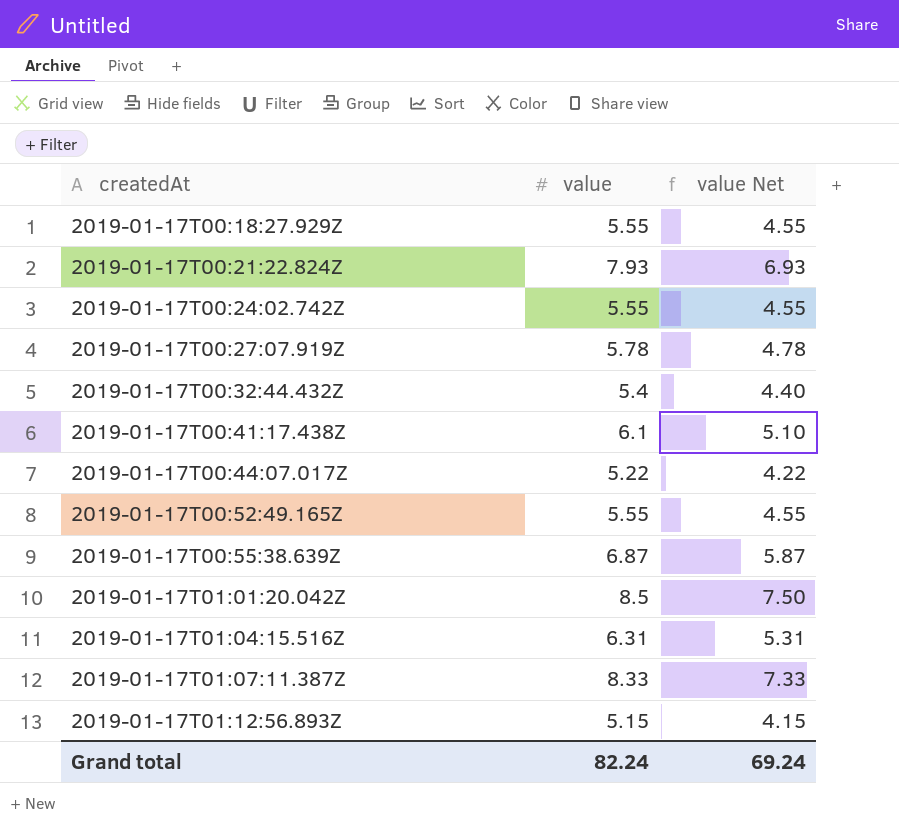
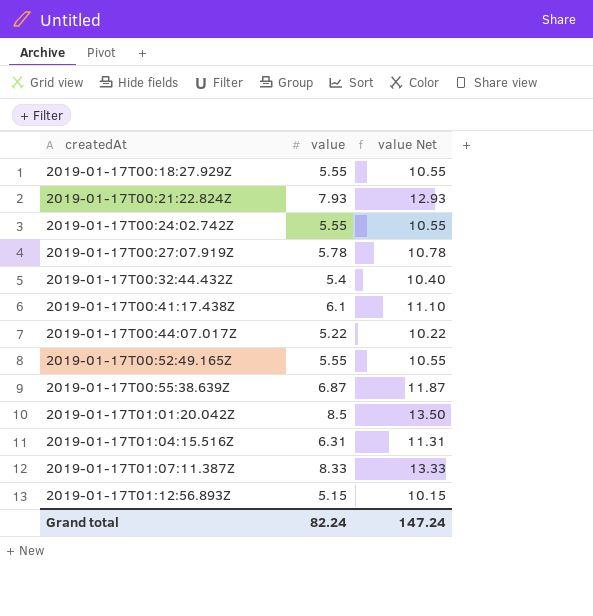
column value Net | formula: [value] - 1 -> [value] + 5
Grand total | value Net: 69.24 -> 147.24

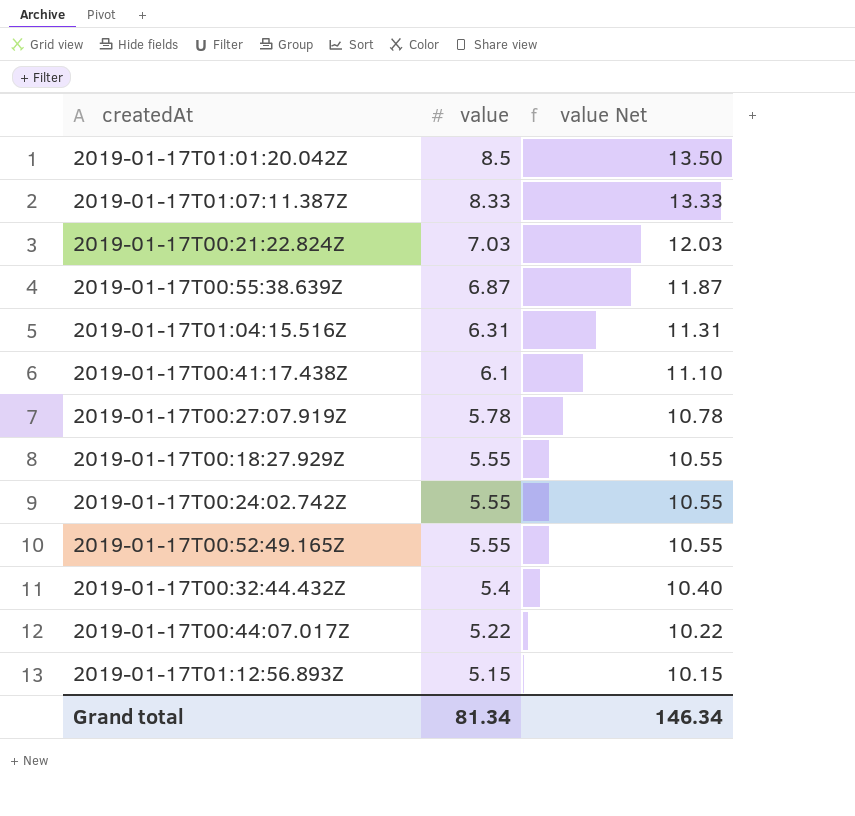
row order: createdAt ascending -> value descending
2019-01-17T00:21:22.824Z | value: 7.93 -> 7.03
2019-01-17T00:21:22.824Z | value Net: 12.93 -> 12.03
Grand total | value: 82.24 -> 81.34
Grand total | value Net: 147.24 -> 146.34

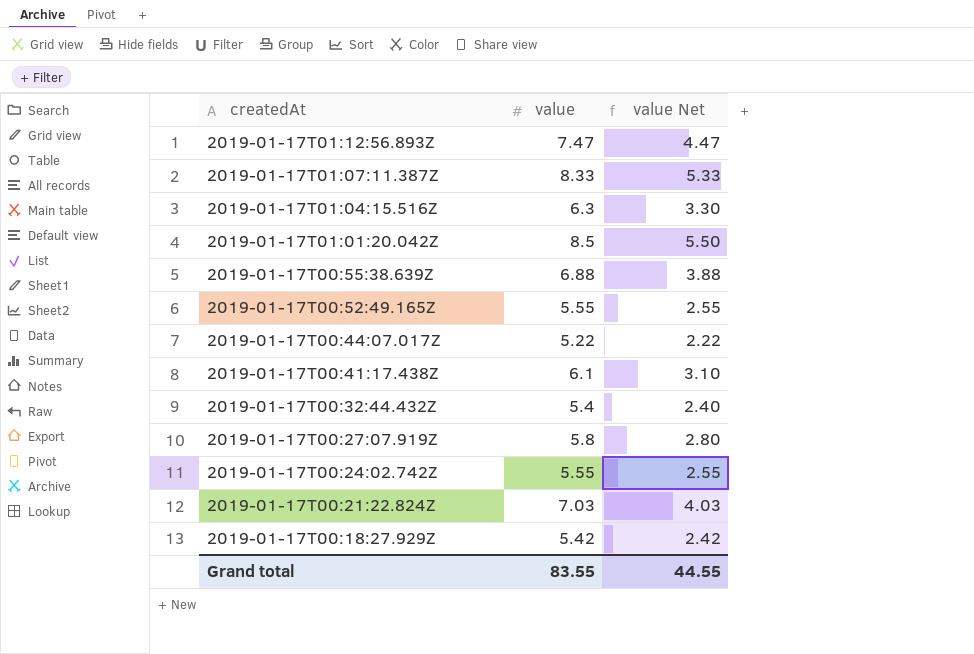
row order: value descending -> createdAt descending
column value Net | formula: [value] + 5 -> [value] - 3
2019-01-17T01:12:56.893Z | value: 5.15 -> 7.47
2019-01-17T01:04:15.516Z | value: 6.31 -> 6.3
2019-01-17T00:55:38.639Z | value: 6.87 -> 6.88
2019-01-17T00:27:07.919Z | value: 5.78 -> 5.8
2019-01-17T00:18:27.929Z | value: 5.55 -> 5.42
Grand total | value: 81.34 -> 83.55
Grand total | value Net: 146.34 -> 44.55

